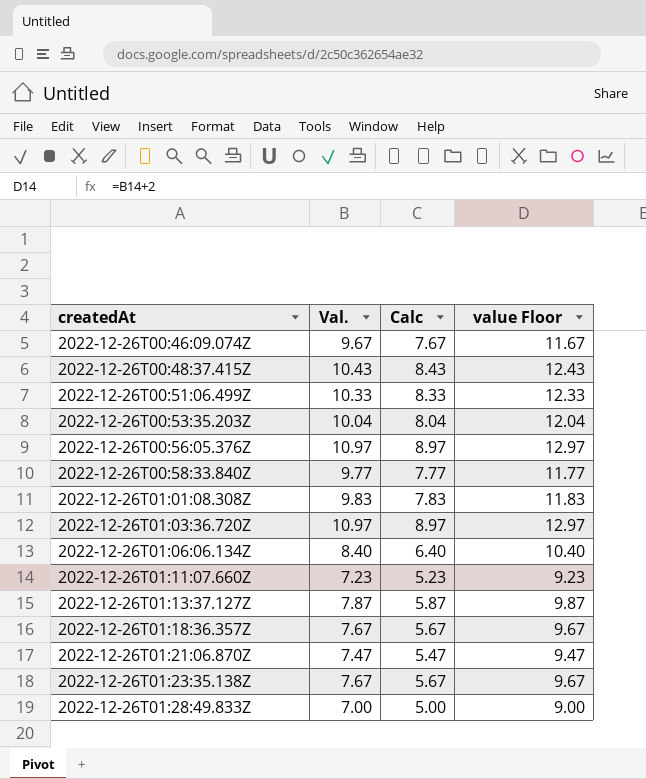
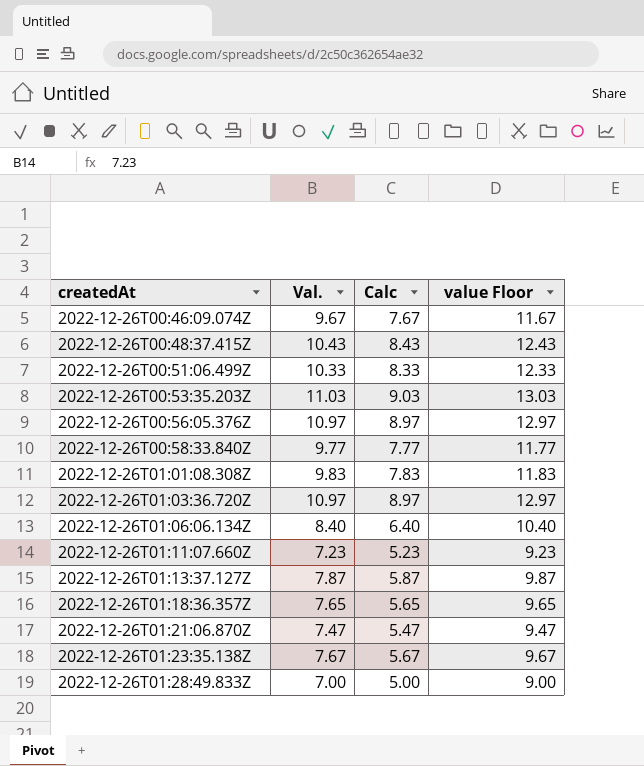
2022-12-26T00:53:35.203Z | Val.: 10.04 -> 11.03
2022-12-26T00:53:35.203Z | Calc: 8.04 -> 9.03
2022-12-26T00:53:35.203Z | value Floor: 12.04 -> 13.03
2022-12-26T01:18:36.357Z | Val.: 7.67 -> 7.65
2022-12-26T01:18:36.357Z | Calc: 5.67 -> 5.65
2022-12-26T01:18:36.357Z | value Floor: 9.67 -> 9.65

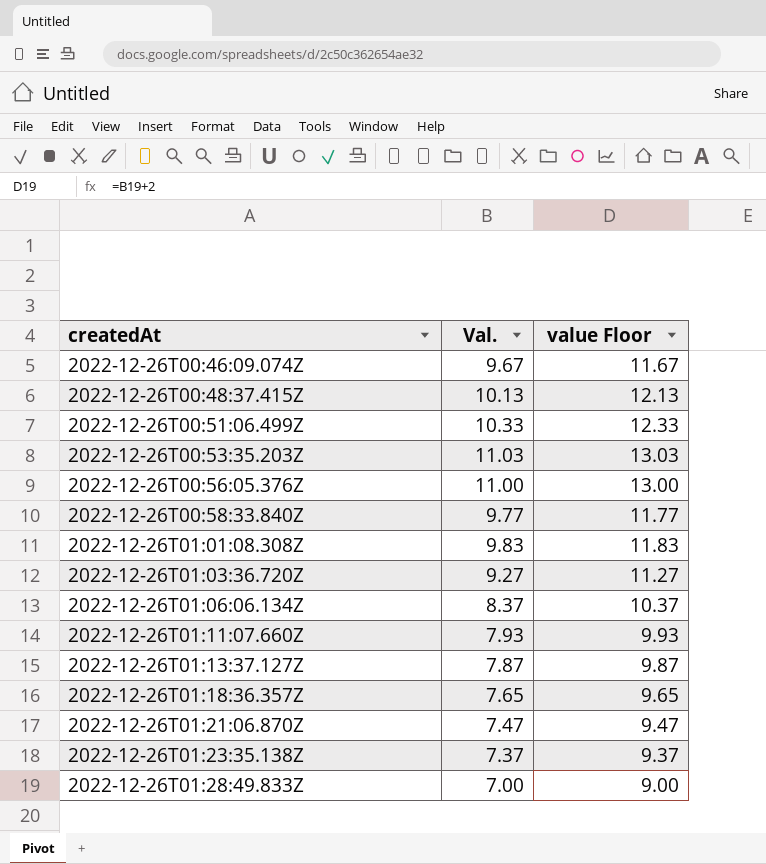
column Calc | formula: [Val.] - 2 -> none
2022-12-26T00:48:37.415Z | Val.: 10.43 -> 10.13
2022-12-26T00:48:37.415Z | value Floor: 12.43 -> 12.13
2022-12-26T00:56:05.376Z | Val.: 10.97 -> 11.00
2022-12-26T00:56:05.376Z | value Floor: 12.97 -> 13.00
2022-12-26T01:03:36.720Z | Val.: 10.97 -> 9.27
2022-12-26T01:03:36.720Z | value Floor: 12.97 -> 11.27
2022-12-26T01:06:06.134Z | Val.: 8.40 -> 8.37
2022-12-26T01:06:06.134Z | value Floor: 10.40 -> 10.37
2022-12-26T01:11:07.660Z | Val.: 7.23 -> 7.93
2022-12-26T01:11:07.660Z | value Floor: 9.23 -> 9.93
2022-12-26T01:23:35.138Z | Val.: 7.67 -> 7.37
2022-12-26T01:23:35.138Z | value Floor: 9.67 -> 9.37

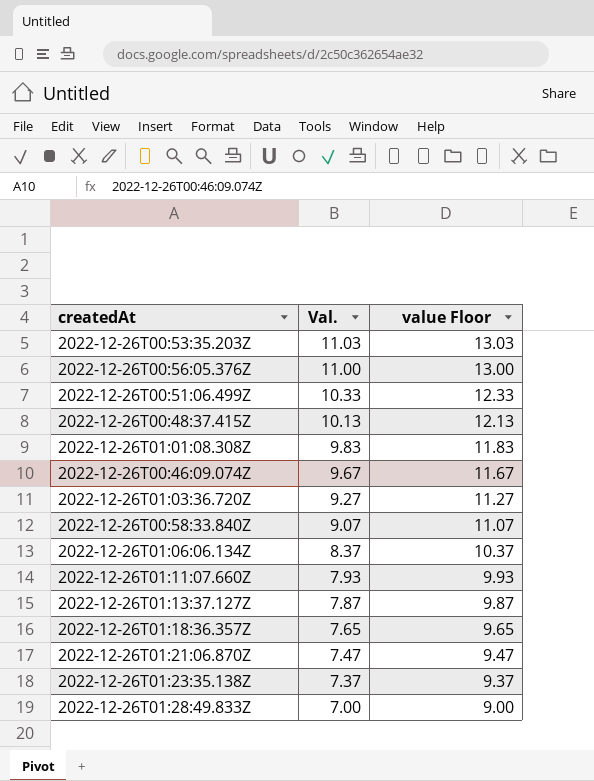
row order: createdAt ascending -> Val. descending
2022-12-26T00:58:33.840Z | Val.: 9.77 -> 9.07
2022-12-26T00:58:33.840Z | value Floor: 11.77 -> 11.07

